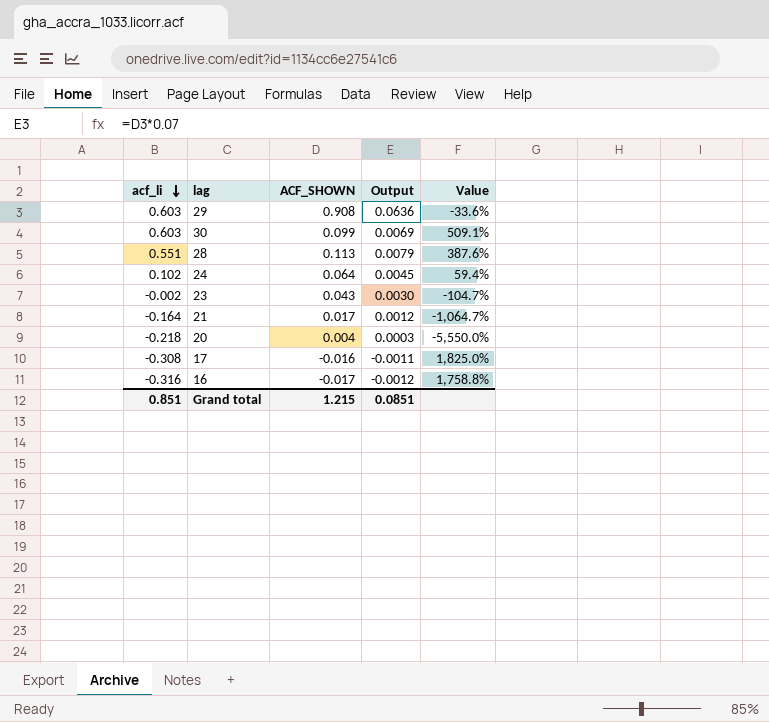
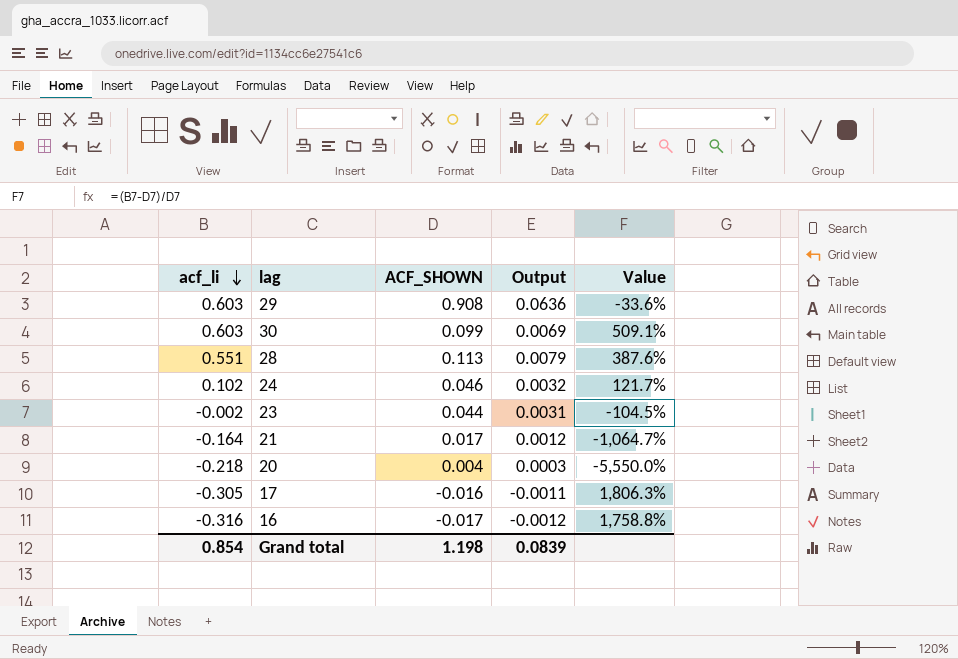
24 | ACF_SHOWN: 0.064 -> 0.046
24 | Output: 0.0045 -> 0.0032
24 | Value: 59.4% -> 121.7%
23 | ACF_SHOWN: 0.043 -> 0.044
23 | Output: 0.0030 -> 0.0031
23 | Value: -104.7% -> -104.5%
17 | acf_li: -0.308 -> -0.305
17 | Value: 1,825.0% -> 1,806.3%
Grand total | acf_li: 0.851 -> 0.854
Grand total | ACF_SHOWN: 1.215 -> 1.198
Grand total | Output: 0.0851 -> 0.0839

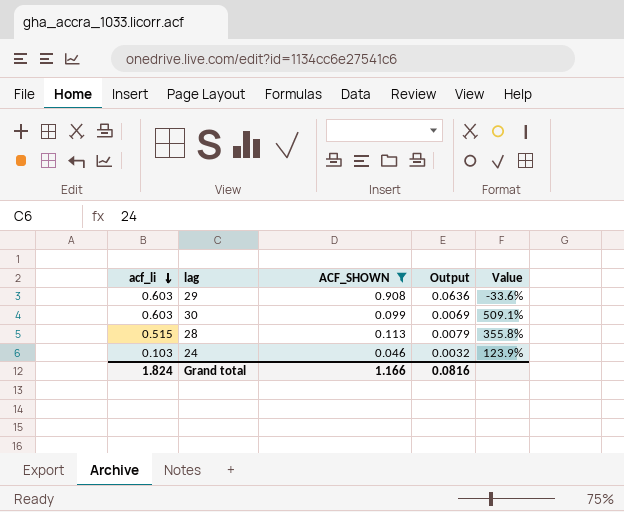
filter: none -> ACF_SHOWN >= 0.046
28 | acf_li: 0.551 -> 0.515
28 | Value: 387.6% -> 355.8%
24 | acf_li: 0.102 -> 0.103
24 | Value: 121.7% -> 123.9%
Grand total | acf_li: 0.854 -> 1.824
Grand total | ACF_SHOWN: 1.198 -> 1.166
Grand total | Output: 0.0839 -> 0.0816

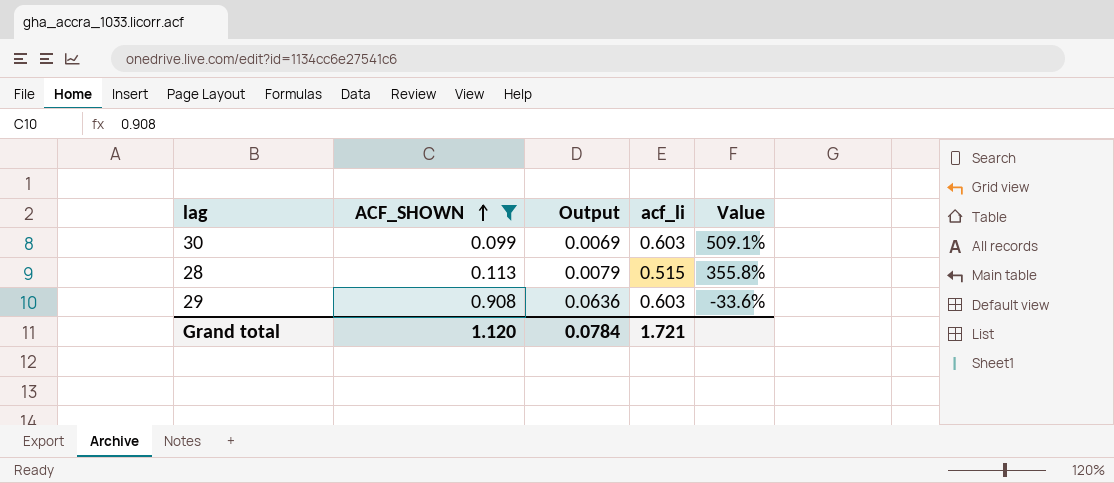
row order: acf_li descending -> ACF_SHOWN ascending
column acf_li | position: 1 -> 4
row 24: 0.103 | 0.046 | 0.0032 | 123.9% -> none
Grand total | ACF_SHOWN: 1.166 -> 1.120
Grand total | Output: 0.0816 -> 0.0784
Grand total | acf_li: 1.824 -> 1.721

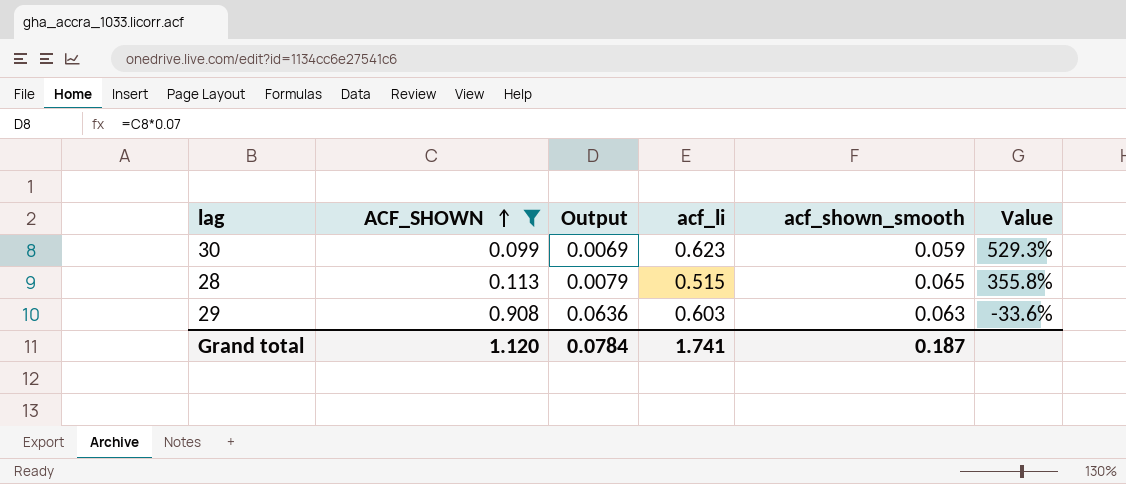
column acf_shown_smooth | position: none -> 5
30 | acf_li: 0.603 -> 0.623
30 | Value: 509.1% -> 529.3%
Grand total | acf_li: 1.721 -> 1.741

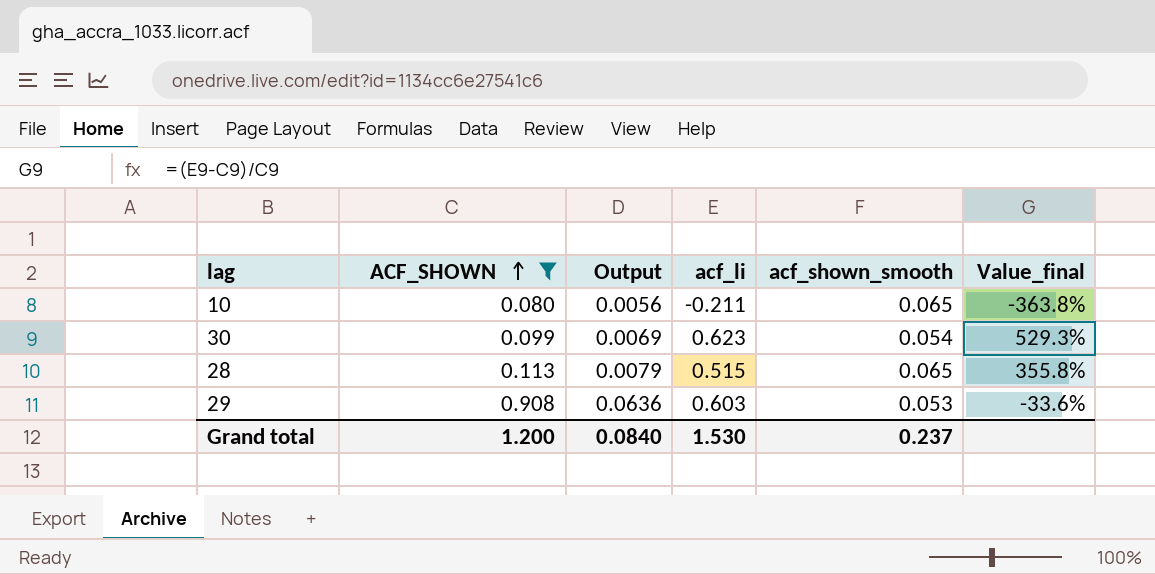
column name: Value -> Value_final
row 10: none -> 0.080 | 0.0056 | -0.211 | 0.065 | -363.8%
30 | acf_shown_smooth: 0.059 -> 0.054
29 | acf_shown_smooth: 0.063 -> 0.053
Grand total | ACF_SHOWN: 1.120 -> 1.200
Grand total | Output: 0.0784 -> 0.0840
Grand total | acf_li: 1.741 -> 1.530
Grand total | acf_shown_smooth: 0.187 -> 0.237

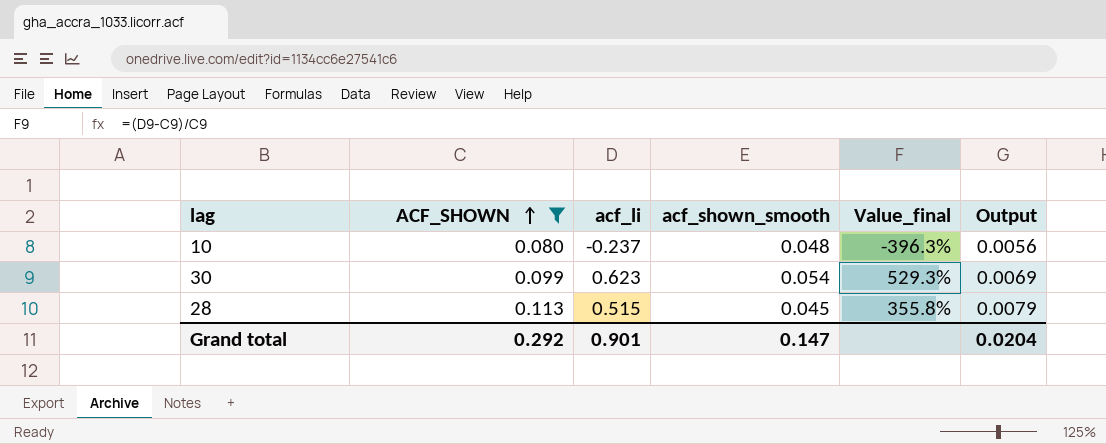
column Output | position: 3 -> 6
row 29: 0.908 | 0.0636 | 0.603 | 0.053 | -33.6% -> none
10 | acf_li: -0.211 -> -0.237
10 | acf_shown_smooth: 0.065 -> 0.048
10 | Value_final: -363.8% -> -396.3%
28 | acf_shown_smooth: 0.065 -> 0.045
Grand total | ACF_SHOWN: 1.200 -> 0.292
Grand total | acf_li: 1.530 -> 0.901
Grand total | acf_shown_smooth: 0.237 -> 0.147
Grand total | Output: 0.0840 -> 0.0204

